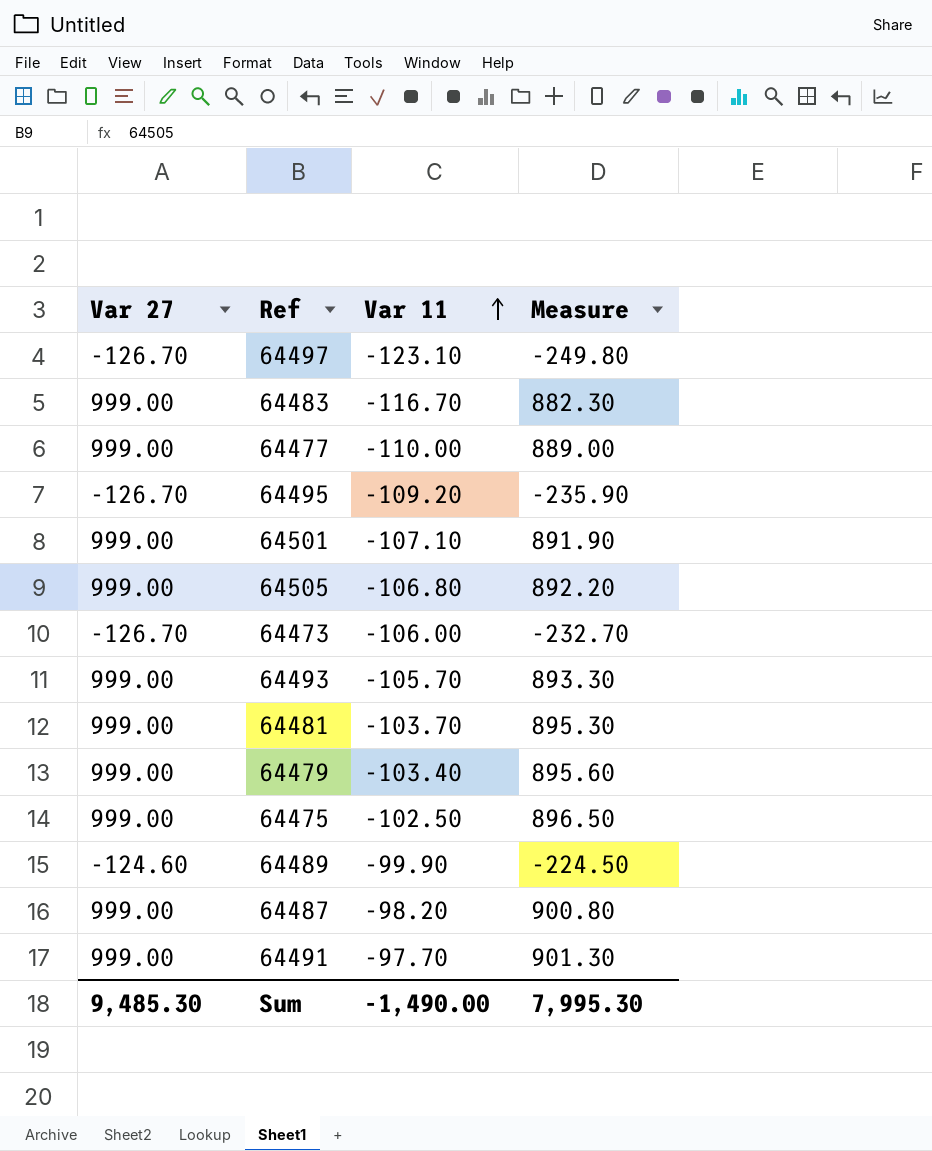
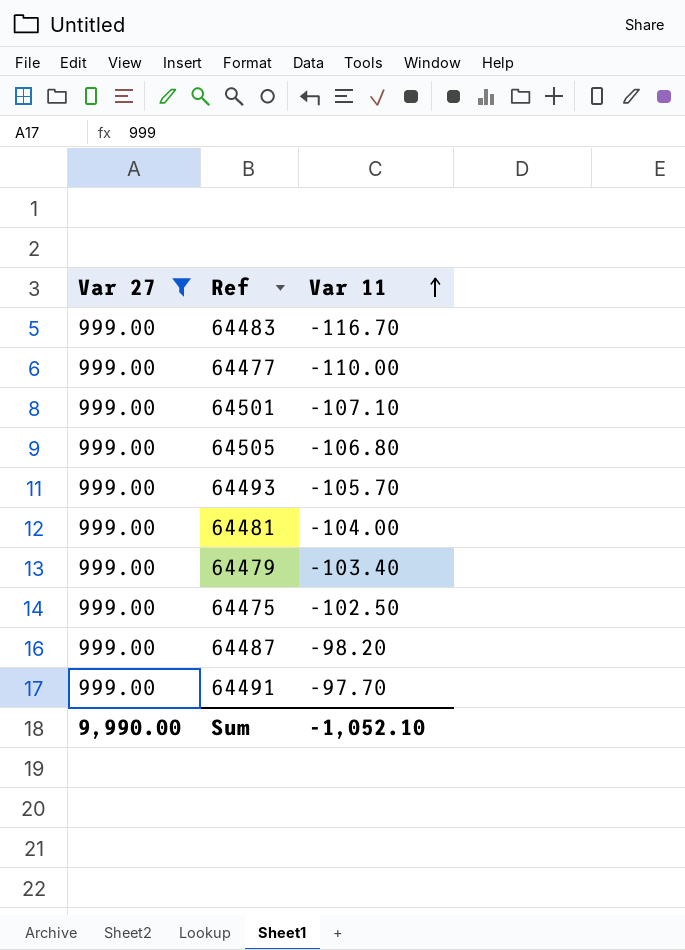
filter: none -> Var 27 = 999.00
column Measure | formula: [Var 27] + [Var 11] -> none
64481 | Var 11: -103.70 -> -104.00
Sum | Var 27: 9,485.30 -> 9,990.00
Sum | Var 11: -1,490.00 -> -1,052.10

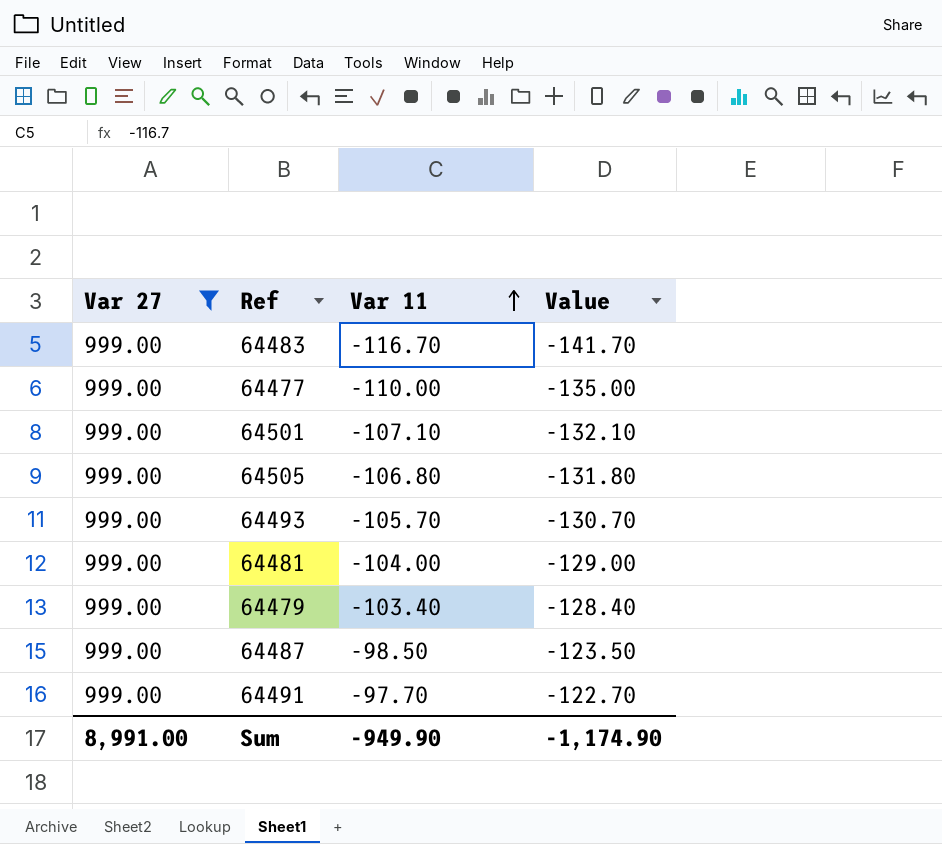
column Value | formula: none -> [Var 11] - 25
row 64475: 999.00 | -102.50 -> none
64487 | Var 11: -98.20 -> -98.50
Sum | Var 27: 9,990.00 -> 8,991.00
Sum | Var 11: -1,052.10 -> -949.90

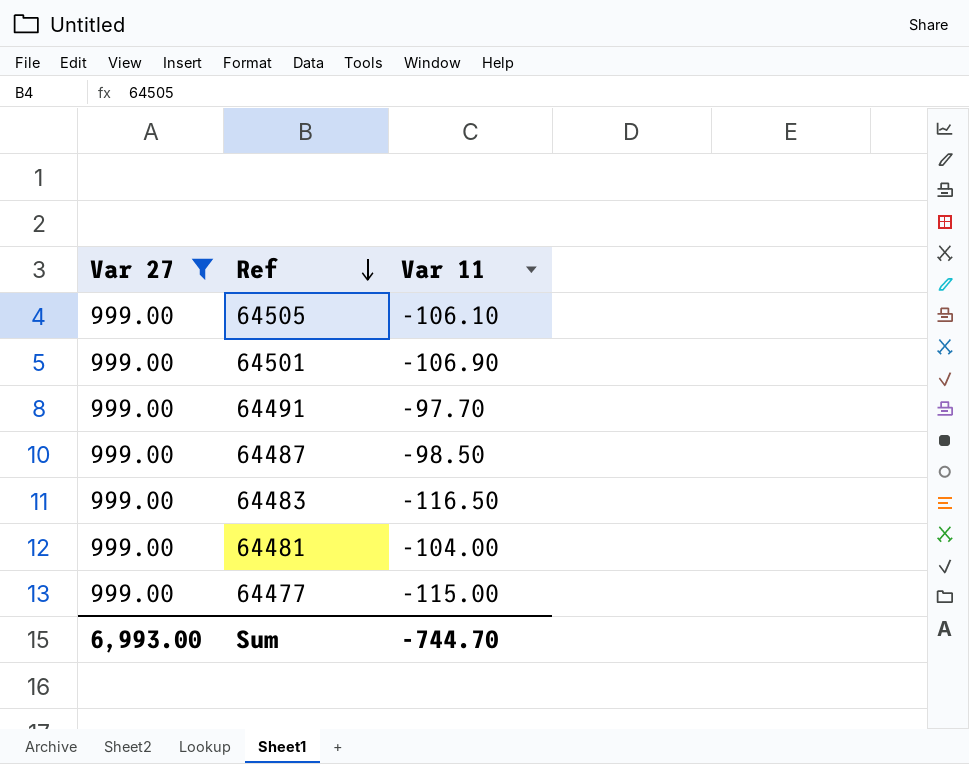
row order: Var 11 ascending -> Ref descending
column Value | formula: [Var 11] - 25 -> none
row 64493: 999.00 | -105.70 | -130.70 -> none
row 64479: 999.00 | -103.40 | -128.40 -> none
64505 | Var 11: -106.80 -> -106.10
64501 | Var 11: -107.10 -> -106.90
64483 | Var 11: -116.70 -> -116.50
64477 | Var 11: -110.00 -> -115.00
Sum | Var 27: 8,991.00 -> 6,993.00
Sum | Var 11: -949.90 -> -744.70

